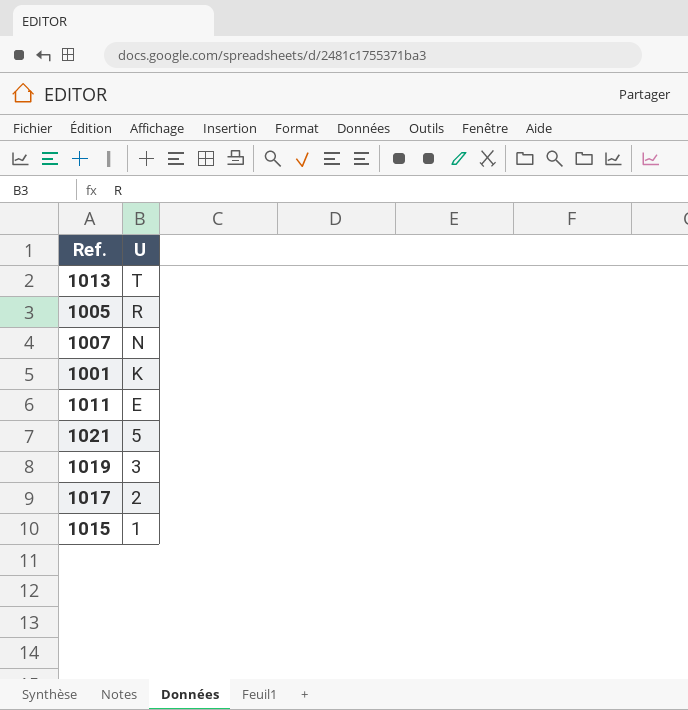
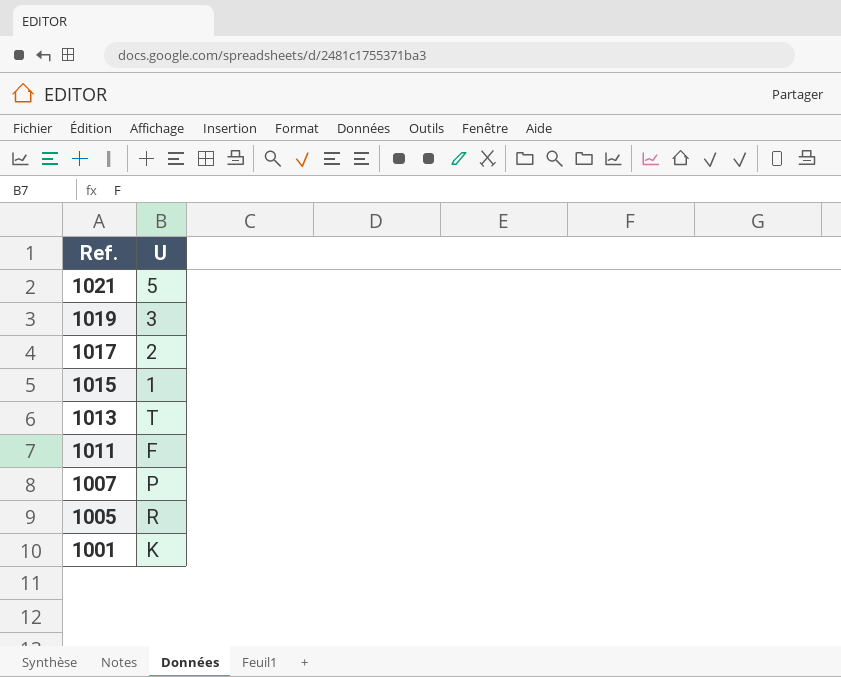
row order: U descending -> Ref. descending
1011 | U: E -> F
1007 | U: N -> P

